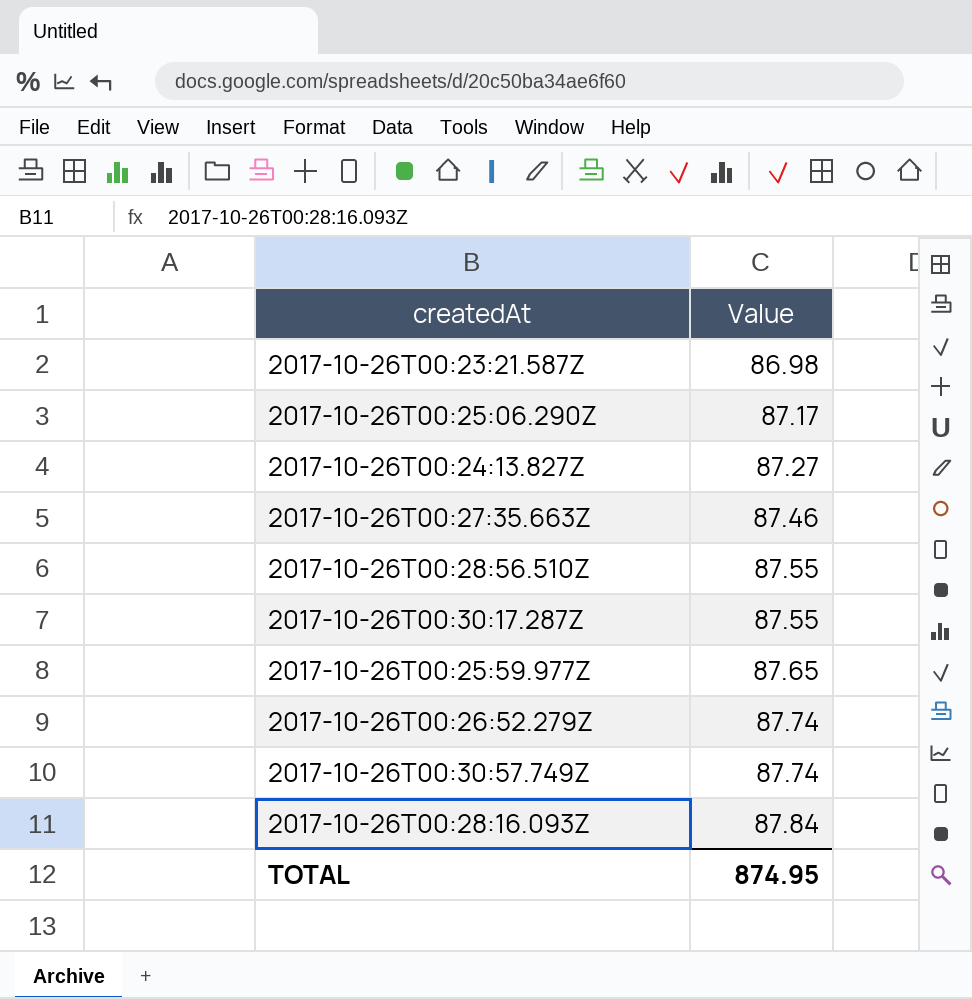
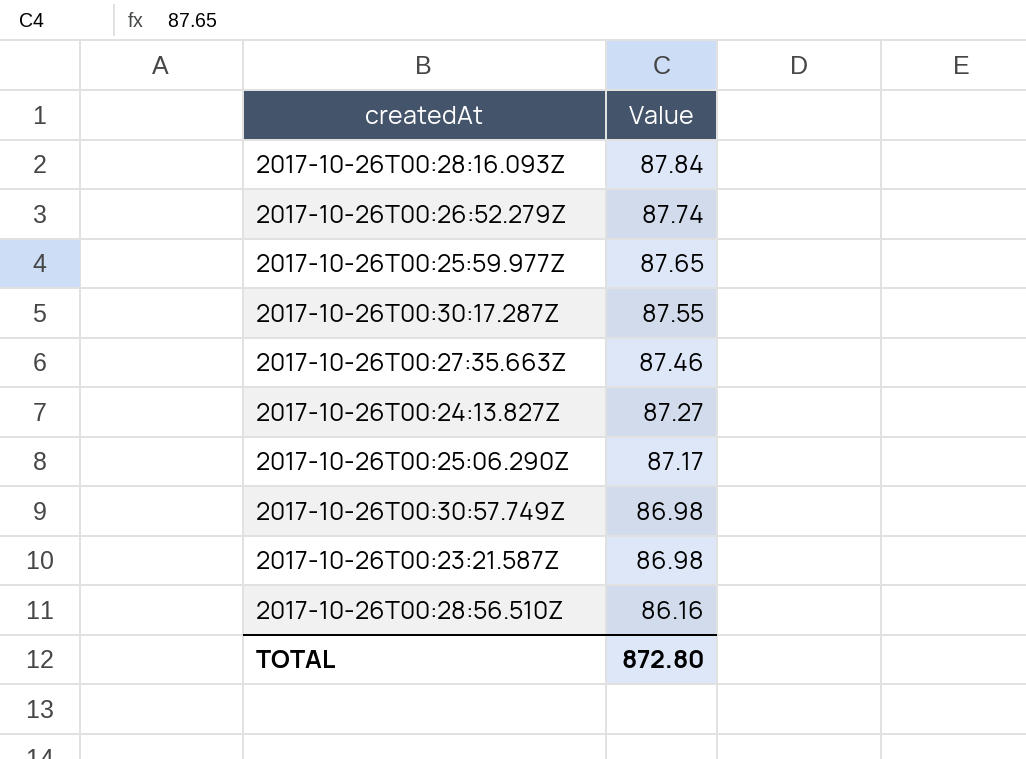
row order: Value ascending -> Value descending
2017-10-26T00:30:57.749Z | Value: 87.74 -> 86.98
2017-10-26T00:28:56.510Z | Value: 87.55 -> 86.16
TOTAL | Value: 874.95 -> 872.80

